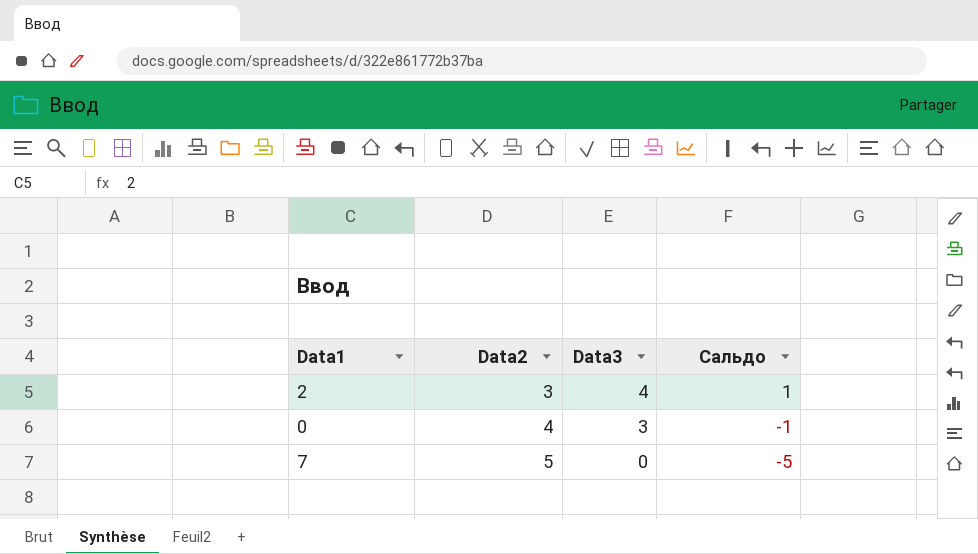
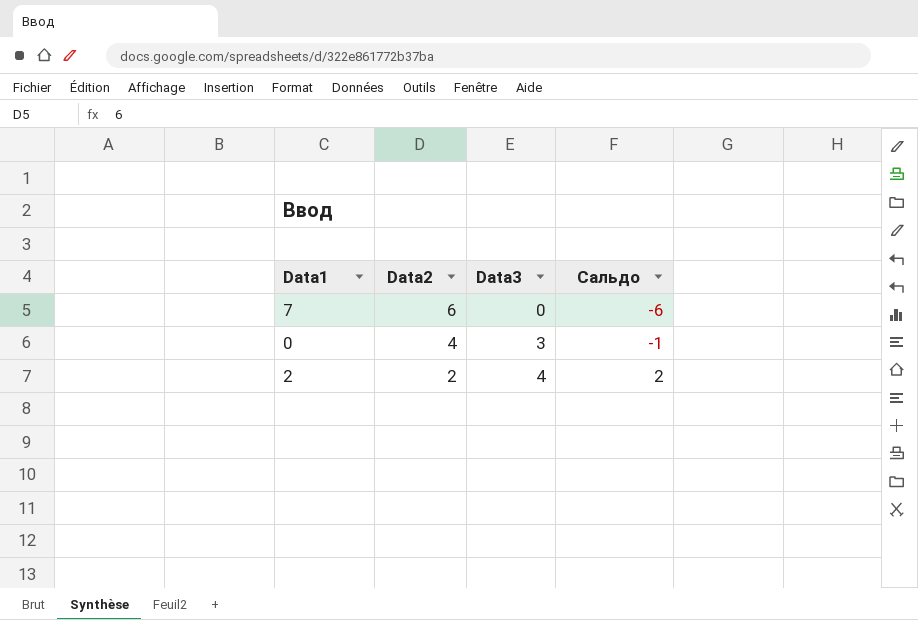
row order: Data2 ascending -> Data2 descending
7 | Data2: 5 -> 6
7 | Сальдо: -5 -> -6
2 | Data2: 3 -> 2
2 | Сальдо: 1 -> 2

